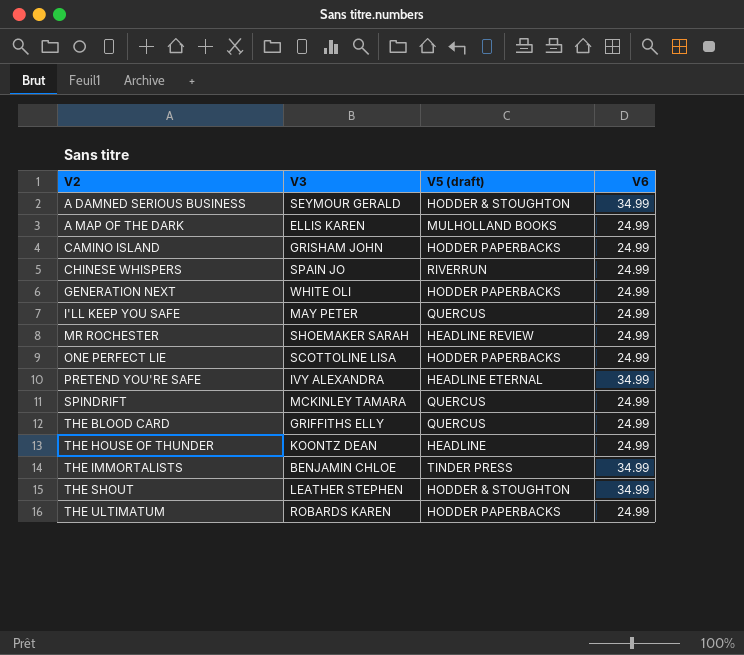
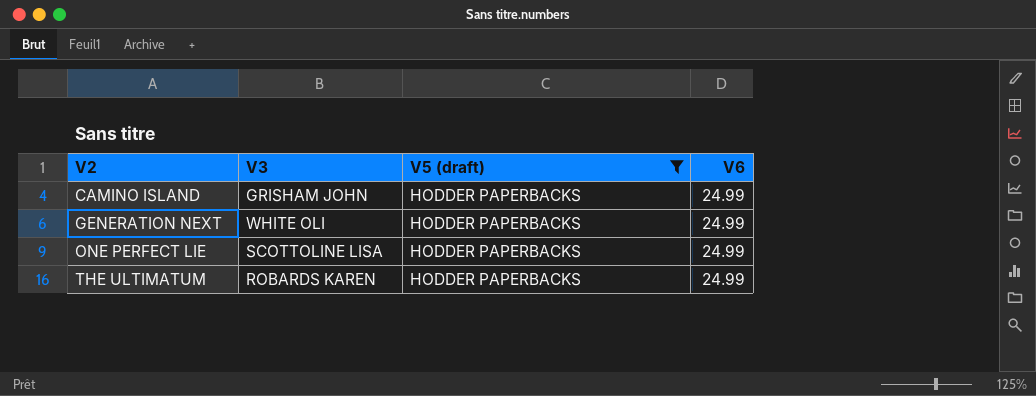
filter: none -> V5 (draft) = HODDER PAPERBACKS

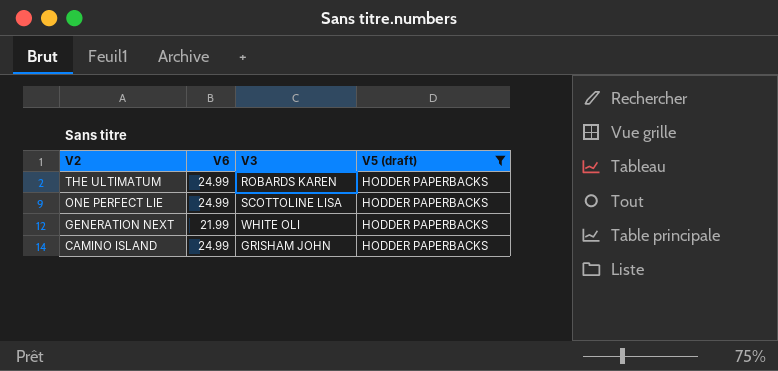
row order: V2 ascending -> V2 descending
column V6 | position: 4 -> 2
GENERATION NEXT | V6: 24.99 -> 21.99

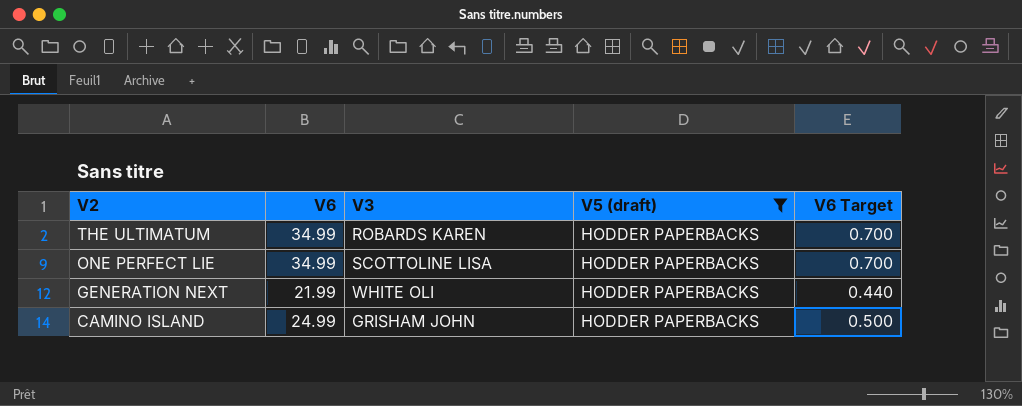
column V6 Target | formula: none -> [V6] * 0.02
THE ULTIMATUM | V6: 24.99 -> 34.99
ONE PERFECT LIE | V6: 24.99 -> 34.99

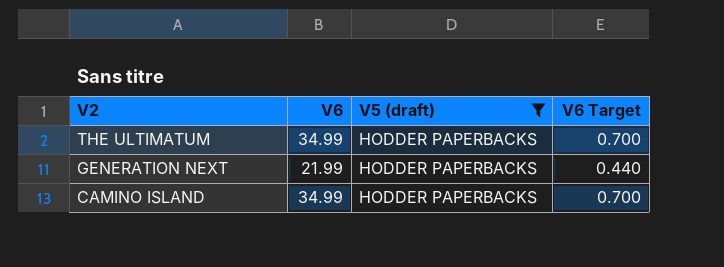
column V3 | position: 3 -> none
row ONE PERFECT LIE: 34.99 | SCOTTOLINE LISA | HODDER PAPERBACKS | 0.700 -> none
CAMINO ISLAND | V6: 24.99 -> 34.99
CAMINO ISLAND | V6 Target: 0.500 -> 0.700

